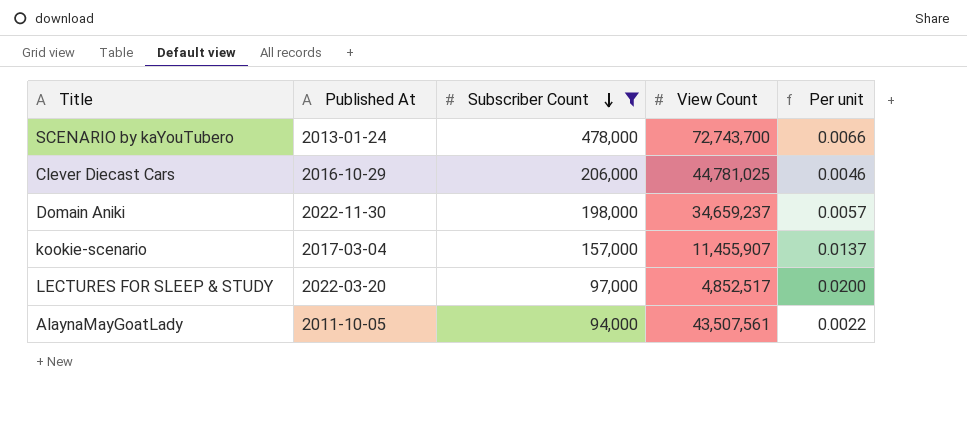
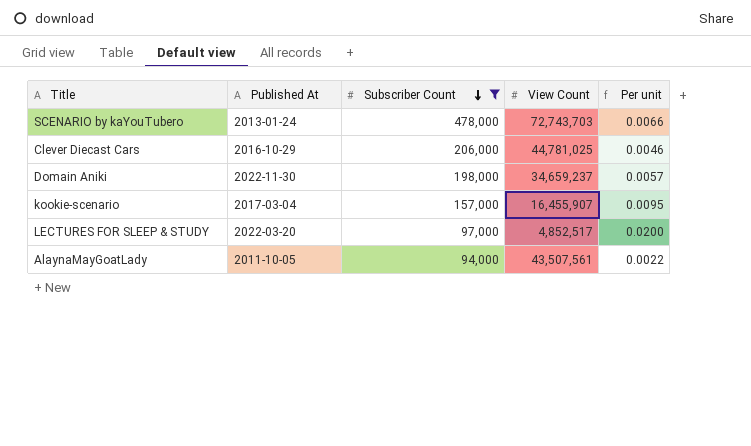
SCENARIO by kaYouTubero | View Count: 72,743,700 -> 72,743,703
kookie-scenario | View Count: 11,455,907 -> 16,455,907
kookie-scenario | Per unit: 0.0137 -> 0.0095

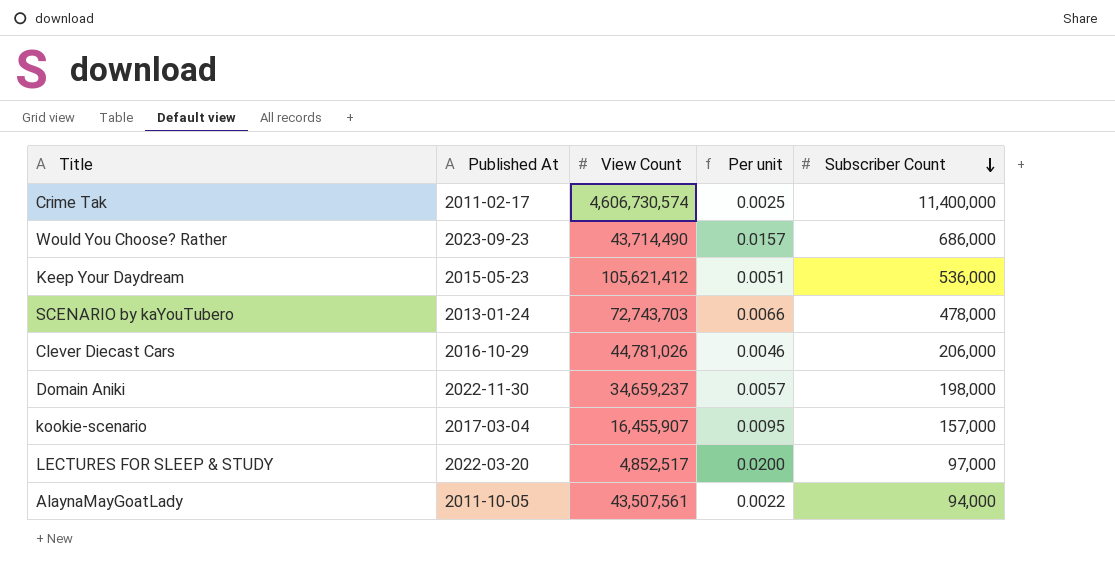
filter: Subscriber Count <= 478,000 -> none
column Subscriber Count | position: 3 -> 5
Clever Diecast Cars | View Count: 44,781,025 -> 44,781,026

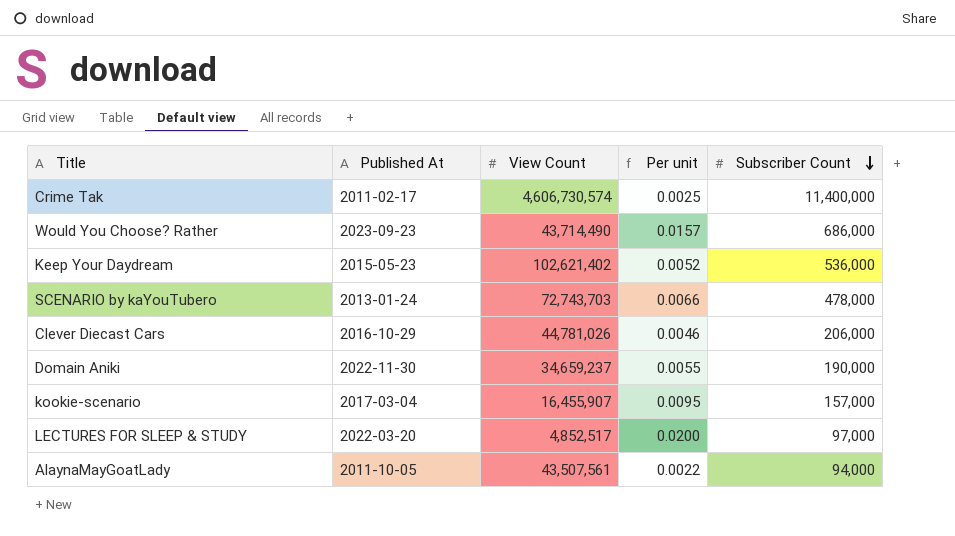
Keep Your Daydream | View Count: 105,621,412 -> 102,621,402
Keep Your Daydream | Per unit: 0.0051 -> 0.0052
Domain Aniki | Per unit: 0.0057 -> 0.0055
Domain Aniki | Subscriber Count: 198,000 -> 190,000

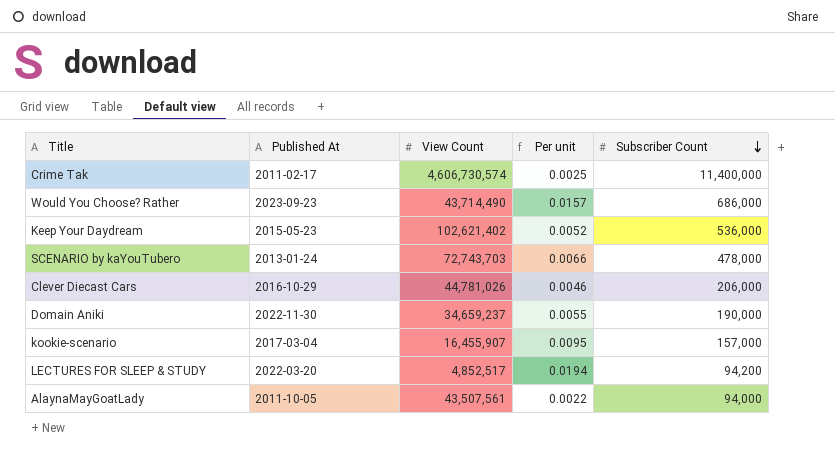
LECTURES FOR SLEEP & STUDY | Per unit: 0.0200 -> 0.0194
LECTURES FOR SLEEP & STUDY | Subscriber Count: 97,000 -> 94,200

